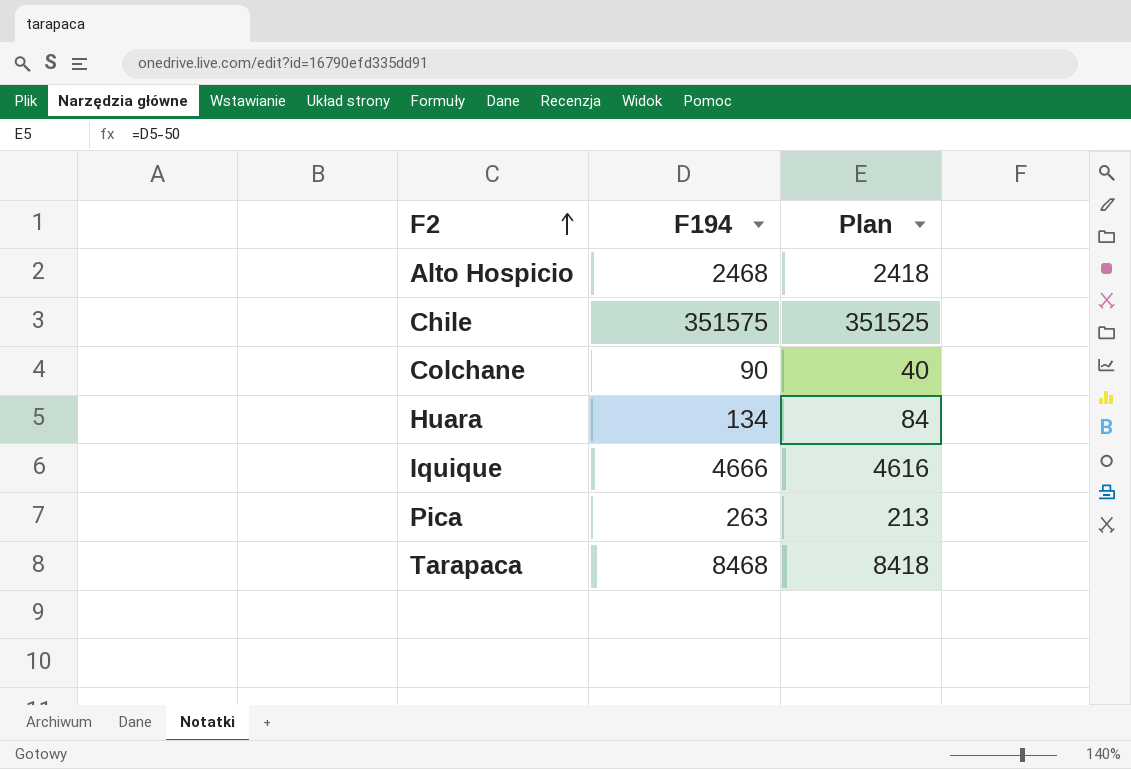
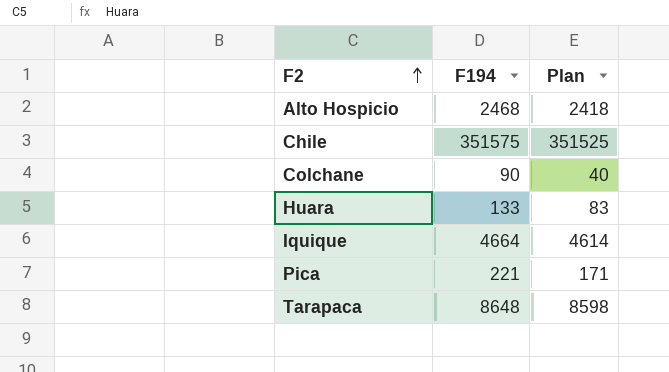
Huara | F194: 134 -> 133
Huara | Plan: 84 -> 83
Iquique | F194: 4666 -> 4664
Iquique | Plan: 4616 -> 4614
Pica | F194: 263 -> 221
Pica | Plan: 213 -> 171
Tarapaca | F194: 8468 -> 8648
Tarapaca | Plan: 8418 -> 8598

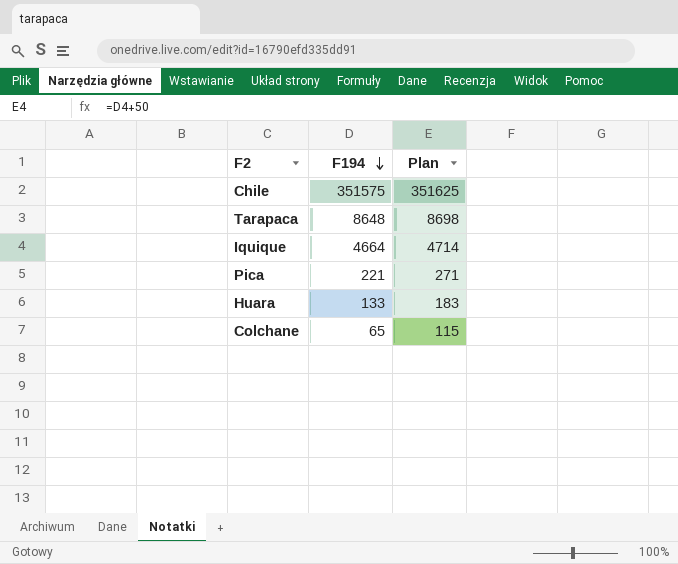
row order: F2 ascending -> F194 descending
column Plan | formula: [F194] - 50 -> [F194] + 50
row Alto Hospicio: 2468 | 2418 -> none
Colchane | F194: 90 -> 65

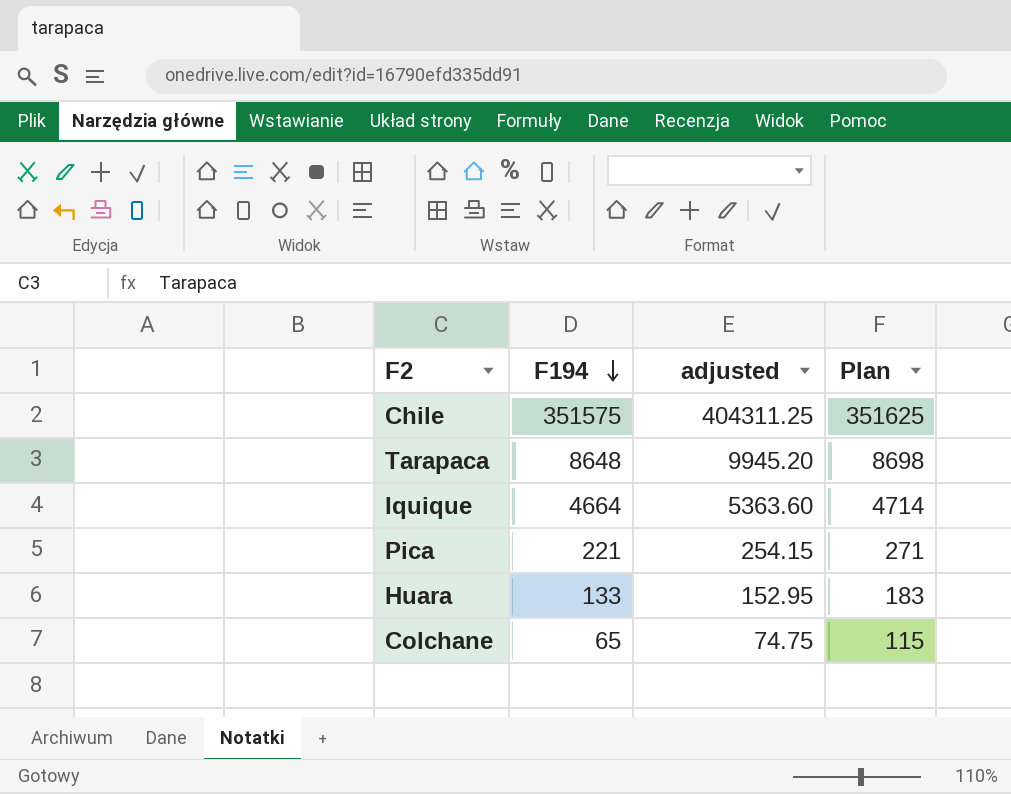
column adjusted | formula: none -> [F194] * 1.15

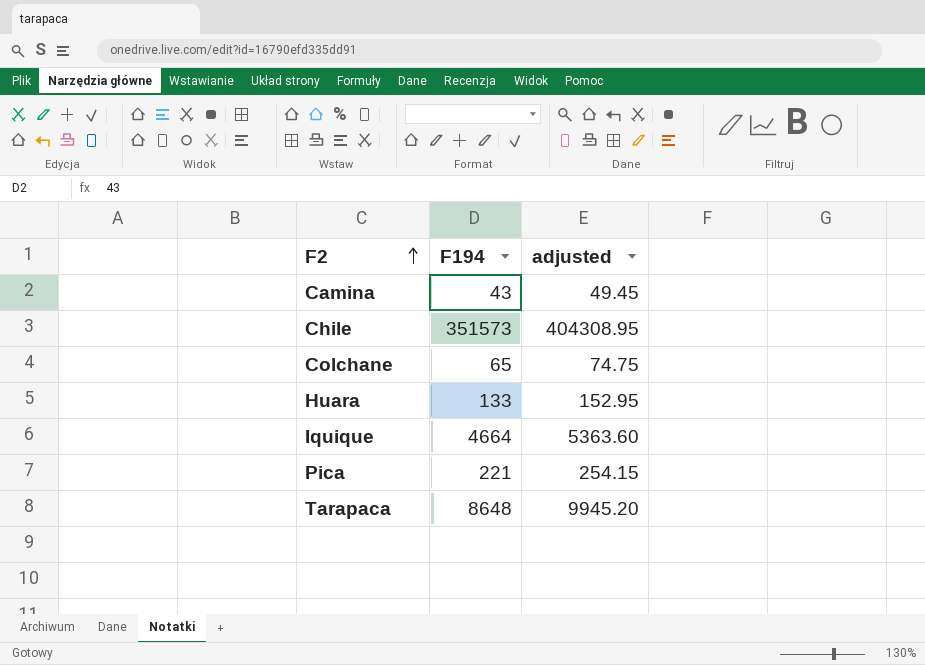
row order: F194 descending -> F2 ascending
column Plan | formula: [F194] + 50 -> none
row Camina: none -> 43 | 49.45
Chile | F194: 351575 -> 351573
Chile | adjusted: 404311.25 -> 404308.95

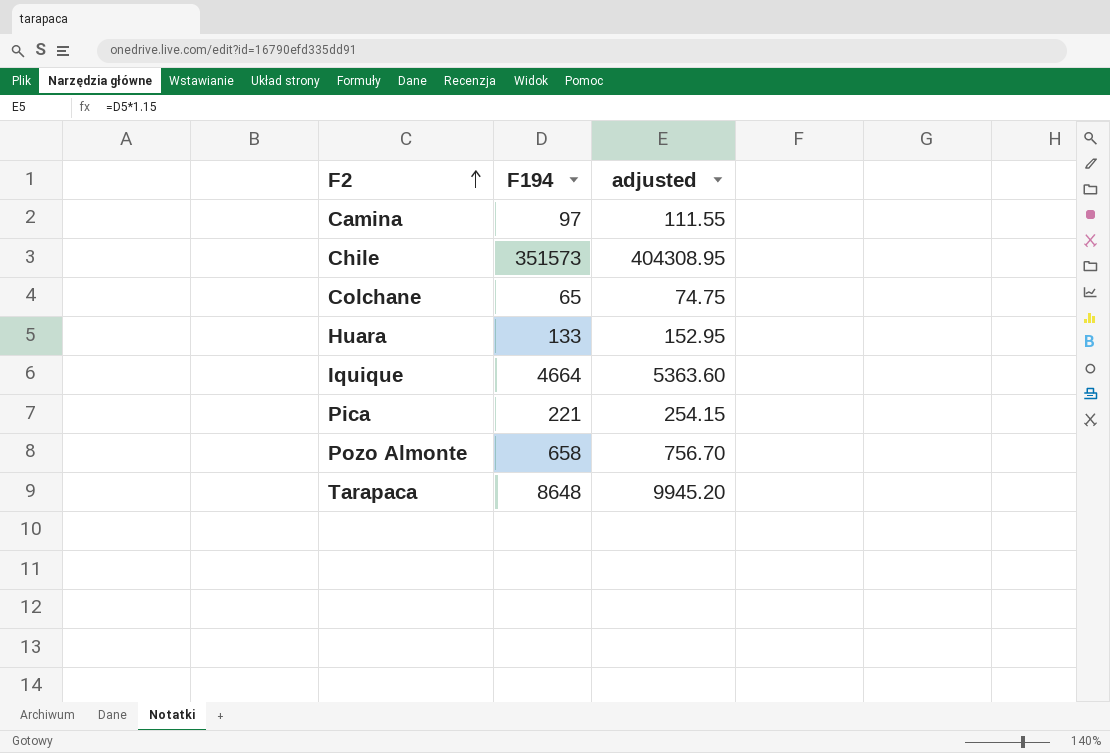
Camina | F194: 43 -> 97
Camina | adjusted: 49.45 -> 111.55
row Pozo Almonte: none -> 658 | 756.70

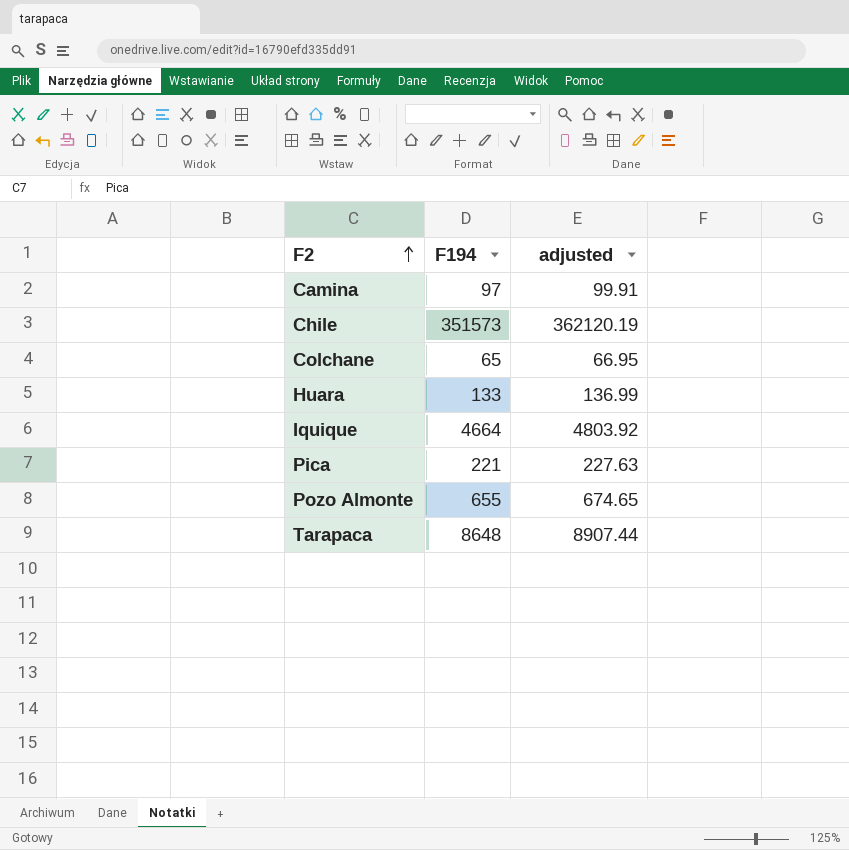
column adjusted | formula: [F194] * 1.15 -> [F194] * 1.03
Pozo Almonte | F194: 658 -> 655

